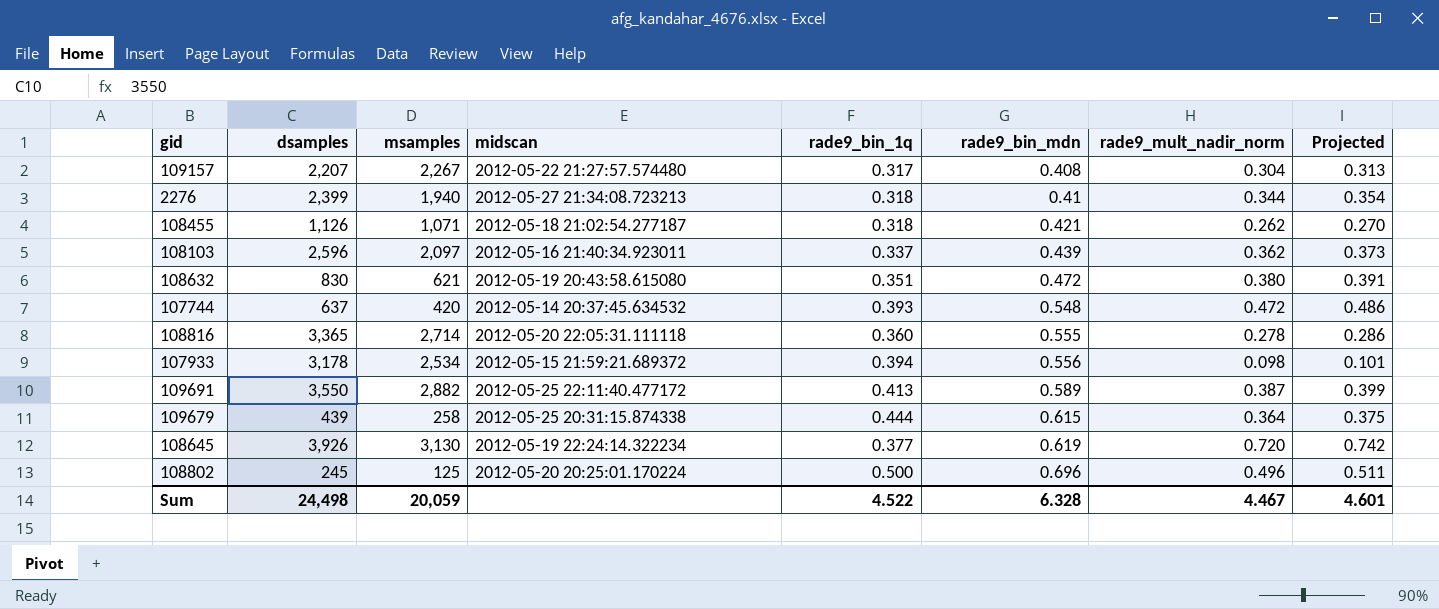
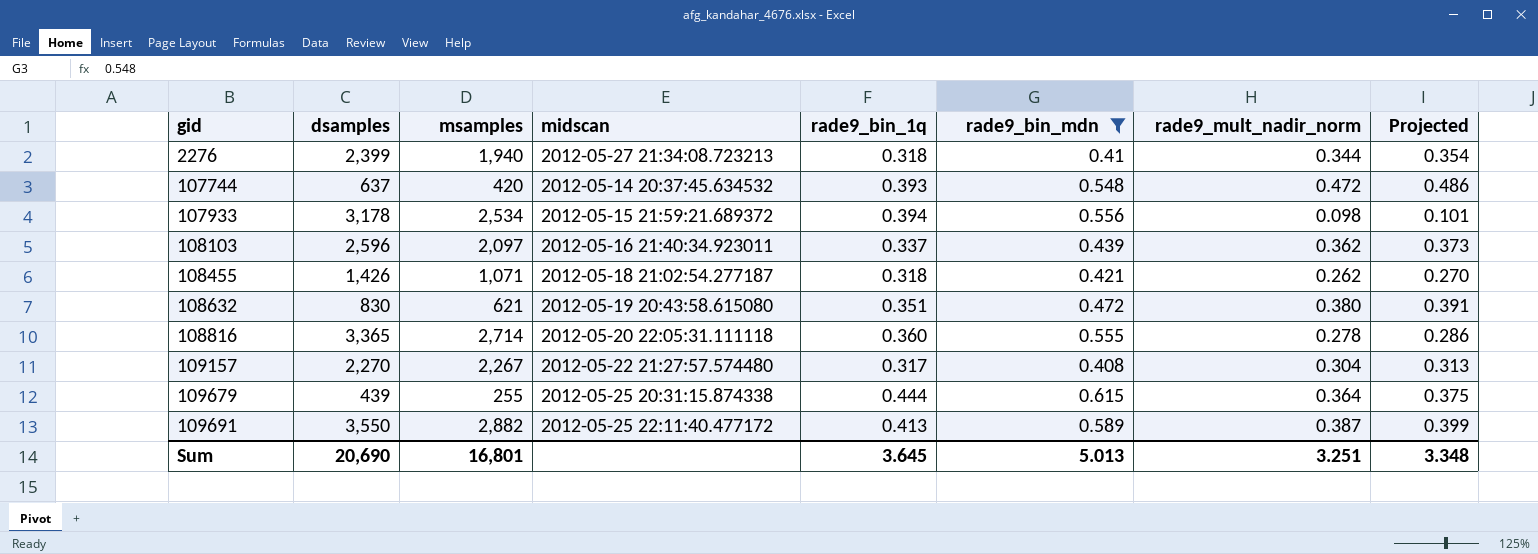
filter: none -> rade9_bin_mdn <= 0.615
row order: rade9_bin_mdn ascending -> gid ascending
108455 | dsamples: 1,126 -> 1,426
109157 | dsamples: 2,207 -> 2,270
109679 | msamples: 258 -> 255
Sum | dsamples: 24,498 -> 20,690
Sum | msamples: 20,059 -> 16,801
Sum | rade9_bin_1q: 4.522 -> 3.645
Sum | rade9_bin_mdn: 6.328 -> 5.013
Sum | rade9_mult_nadir_norm: 4.467 -> 3.251
Sum | Projected: 4.601 -> 3.348

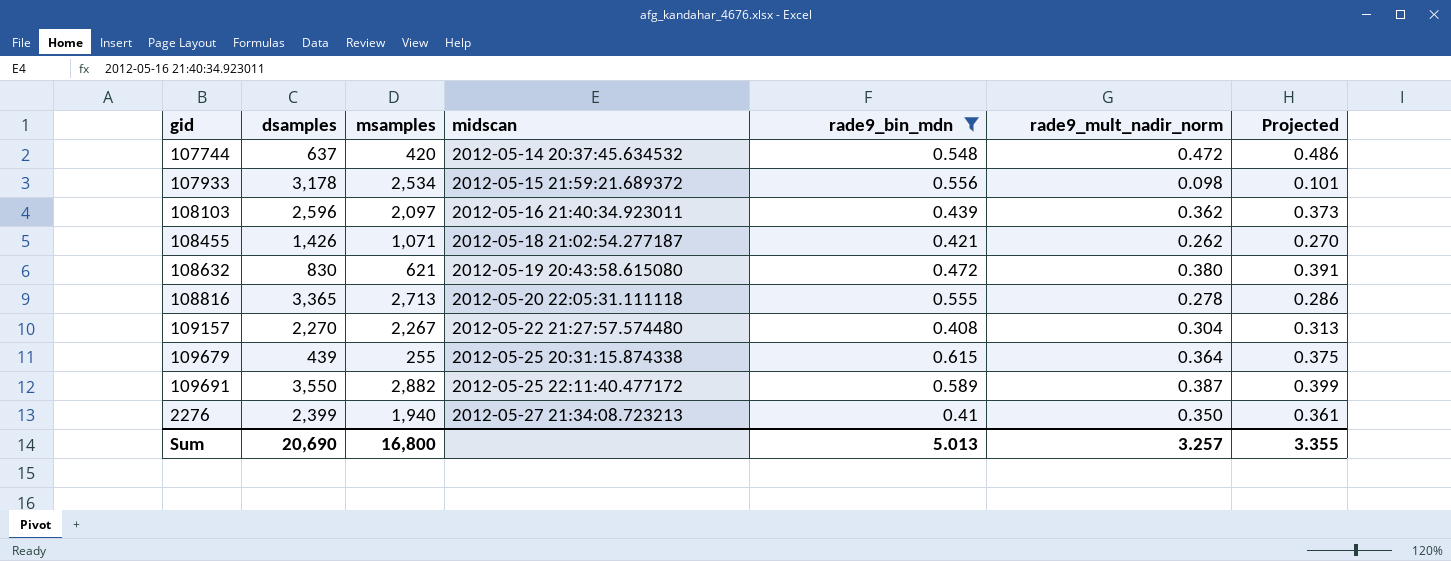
row order: gid ascending -> midscan ascending
column rade9_bin_1q | position: 5 -> none
108816 | msamples: 2,714 -> 2,713
2276 | rade9_mult_nadir_norm: 0.344 -> 0.350
2276 | Projected: 0.354 -> 0.361
Sum | msamples: 16,801 -> 16,800
Sum | rade9_mult_nadir_norm: 3.251 -> 3.257
Sum | Projected: 3.348 -> 3.355

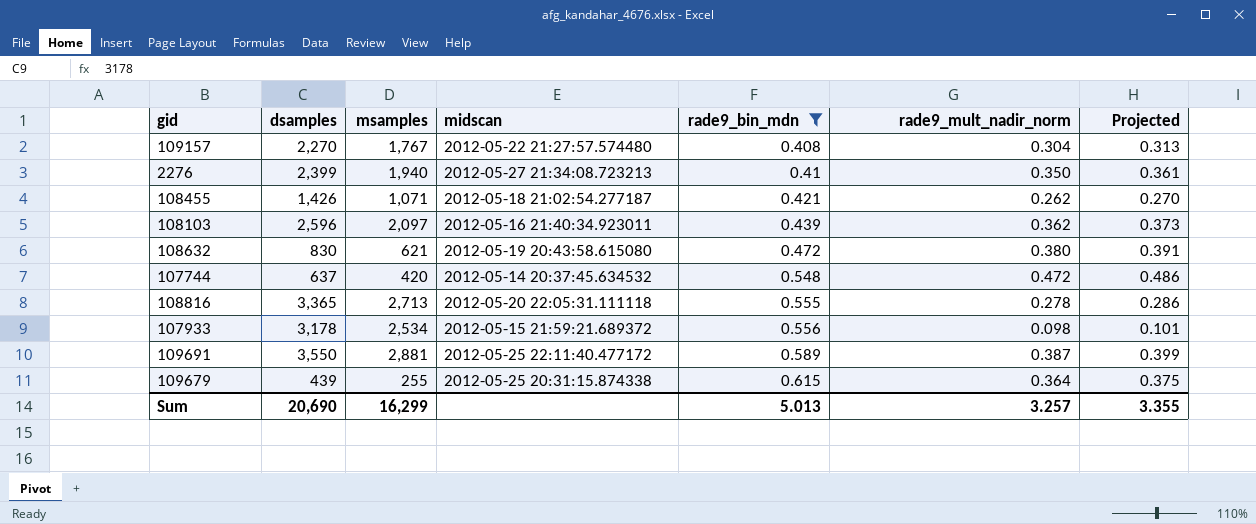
row order: midscan ascending -> rade9_bin_mdn ascending
109157 | msamples: 2,267 -> 1,767
109691 | msamples: 2,882 -> 2,881
Sum | msamples: 16,800 -> 16,299

